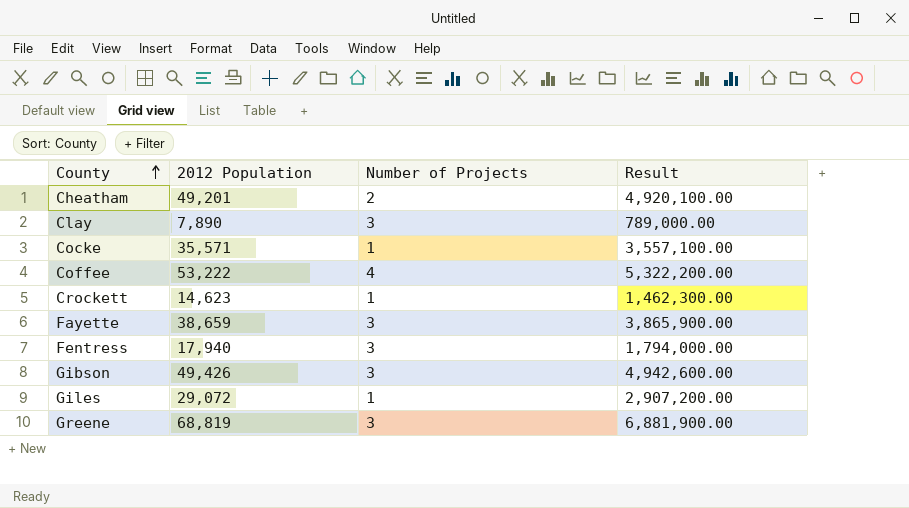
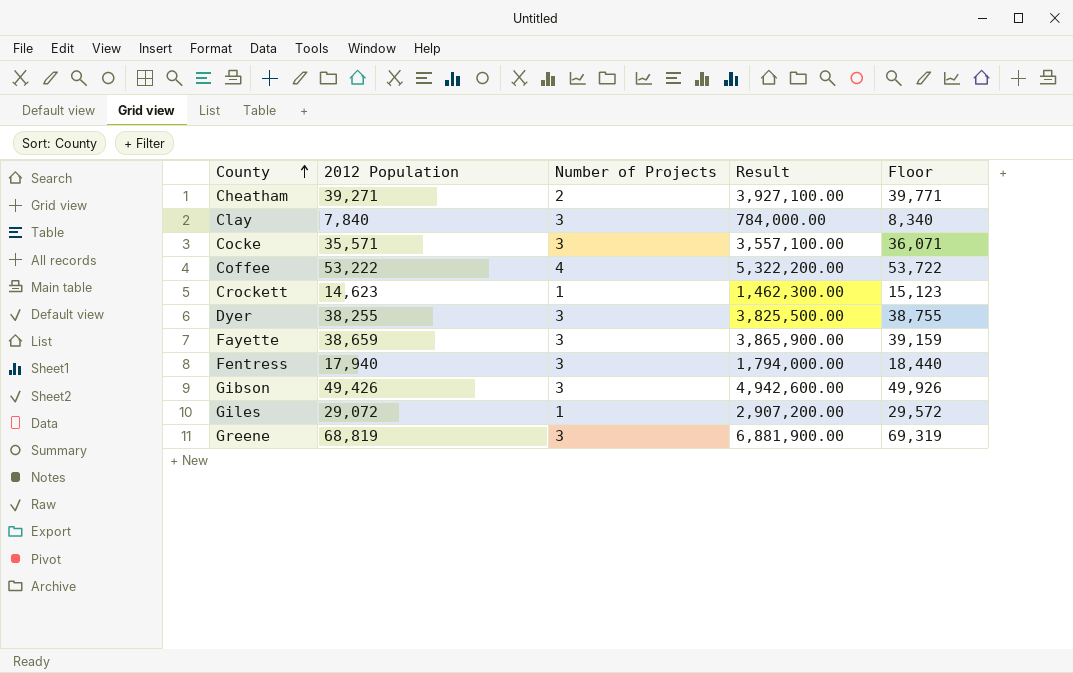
column Floor | formula: none -> [2012 Population] + 500
Cheatham | 2012 Population: 49,201 -> 39,271
Cheatham | Result: 4,920,100.00 -> 3,927,100.00
Clay | 2012 Population: 7,890 -> 7,840
Clay | Result: 789,000.00 -> 784,000.00
Cocke | Number of Projects: 1 -> 3
row Dyer: none -> 38,255 | 3 | 3,825,500.00 | 38,755

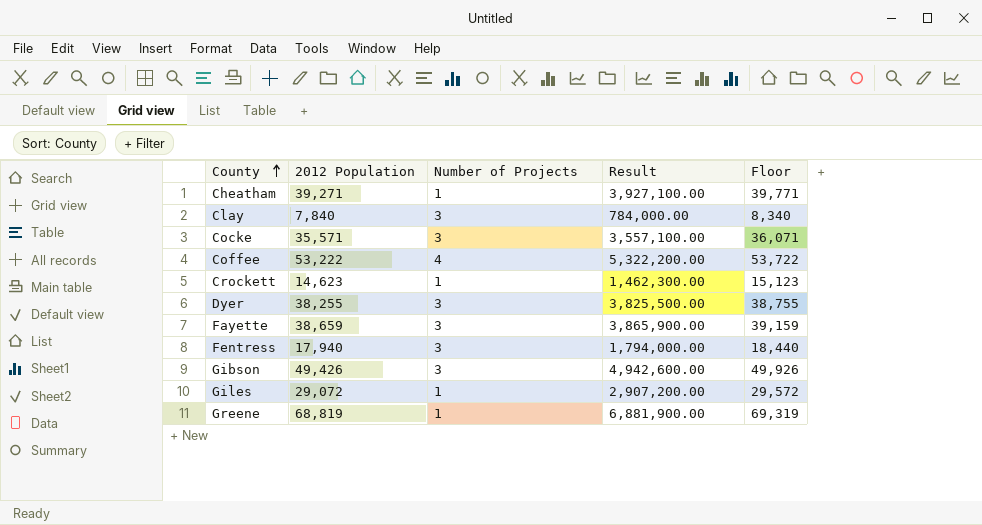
Cheatham | Number of Projects: 2 -> 1
Greene | Number of Projects: 3 -> 1

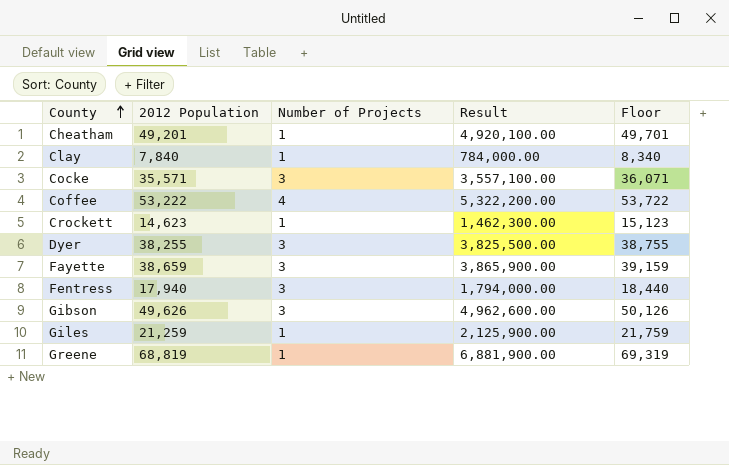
Cheatham | 2012 Population: 39,271 -> 49,201
Cheatham | Result: 3,927,100.00 -> 4,920,100.00
Cheatham | Floor: 39,771 -> 49,701
Clay | Number of Projects: 3 -> 1
Gibson | 2012 Population: 49,426 -> 49,626
Gibson | Result: 4,942,600.00 -> 4,962,600.00
Gibson | Floor: 49,926 -> 50,126
Giles | 2012 Population: 29,072 -> 21,259
Giles | Result: 2,907,200.00 -> 2,125,900.00
Giles | Floor: 29,572 -> 21,759

